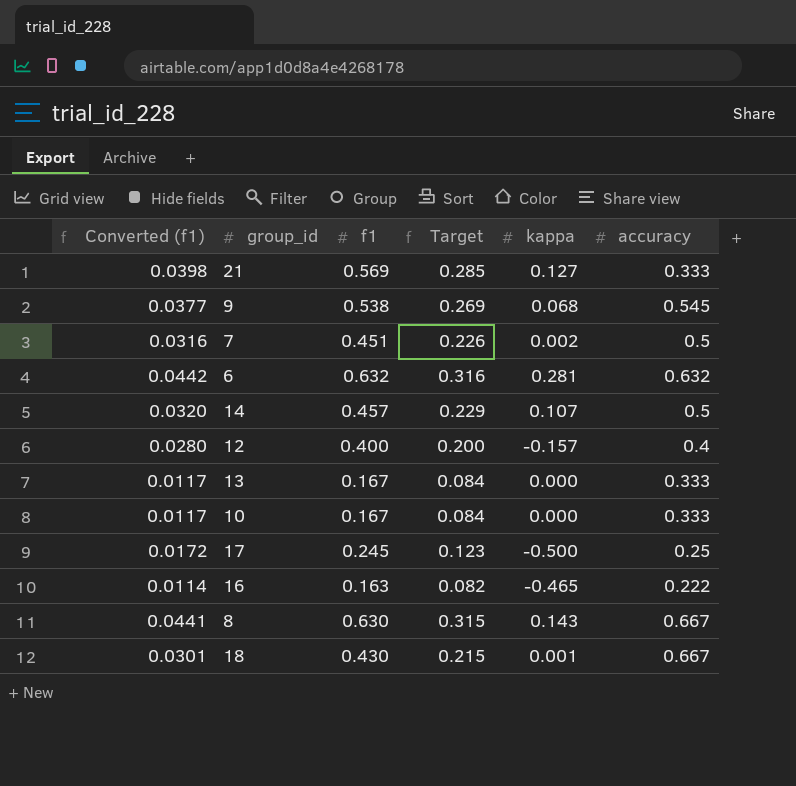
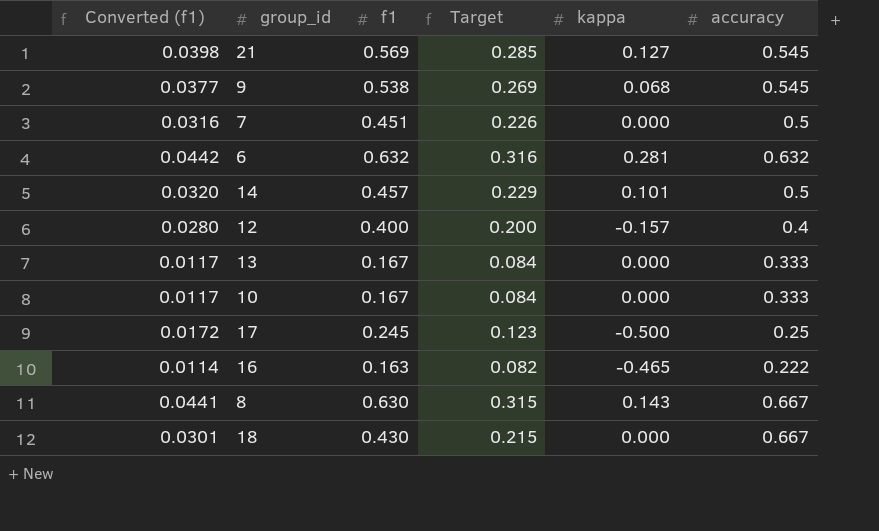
21 | accuracy: 0.333 -> 0.545
7 | kappa: 0.002 -> 0.000
14 | kappa: 0.107 -> 0.101
18 | kappa: 0.001 -> 0.000

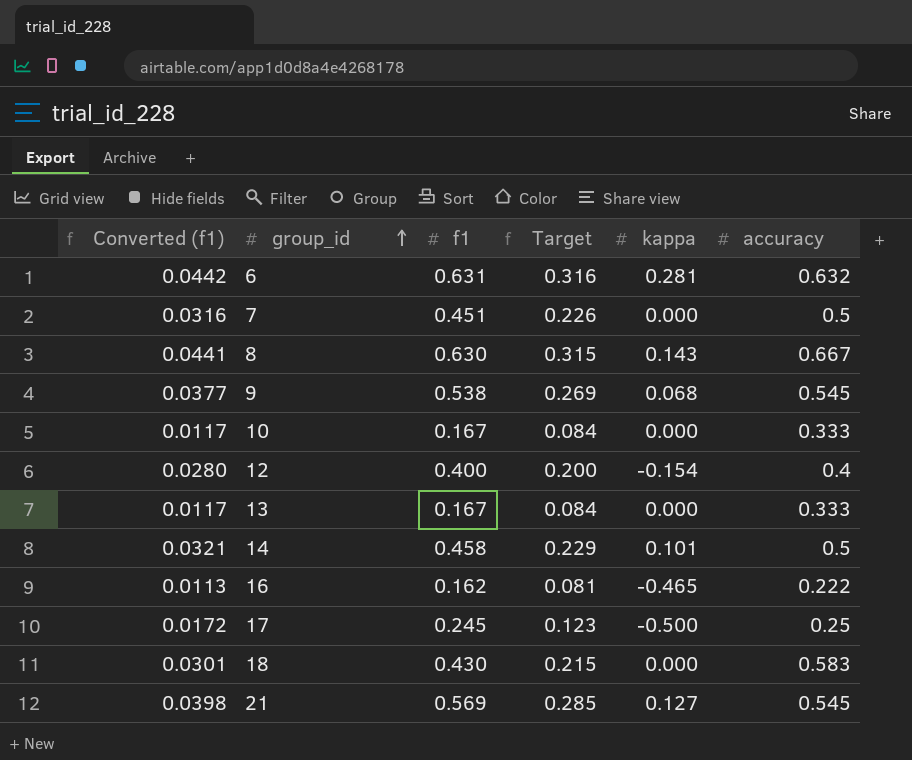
row order: none -> group_id ascending
6 | f1: 0.632 -> 0.631
12 | kappa: -0.157 -> -0.154
14 | Converted (f1): 0.0320 -> 0.0321
14 | f1: 0.457 -> 0.458
16 | Converted (f1): 0.0114 -> 0.0113
16 | f1: 0.163 -> 0.162
16 | Target: 0.082 -> 0.081
18 | accuracy: 0.667 -> 0.583

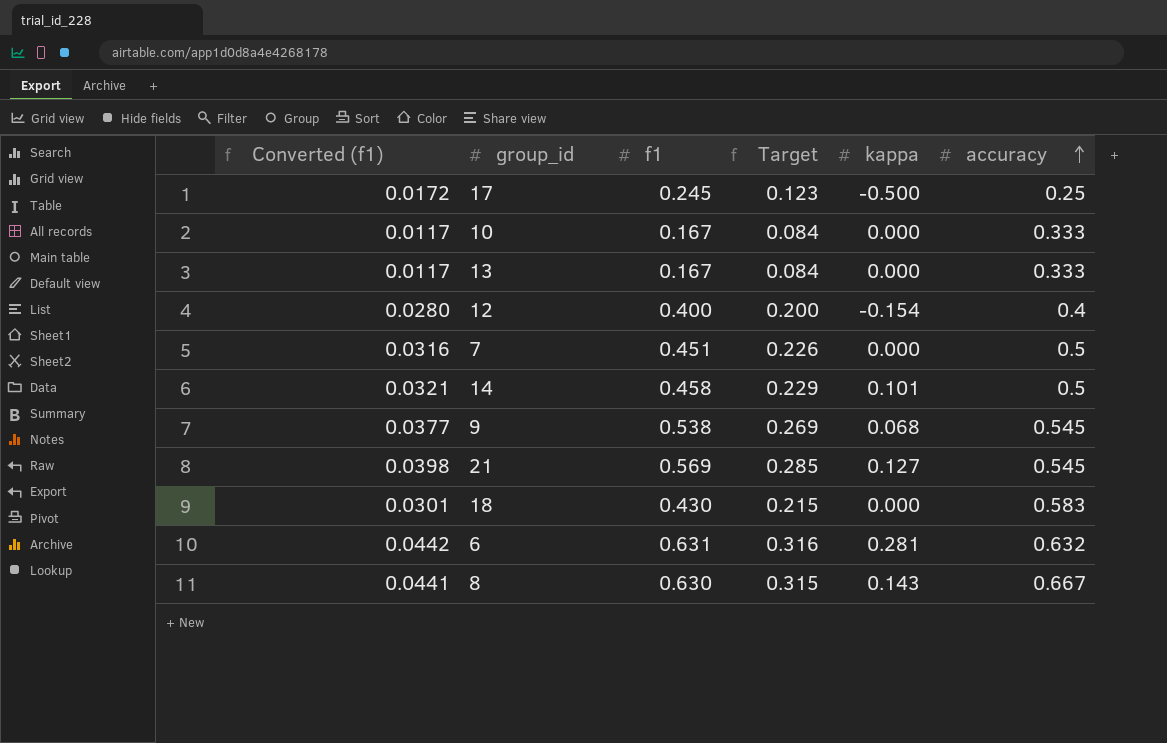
row order: group_id ascending -> accuracy ascending
row 16: 0.0113 | 0.162 | 0.081 | -0.465 | 0.222 -> none

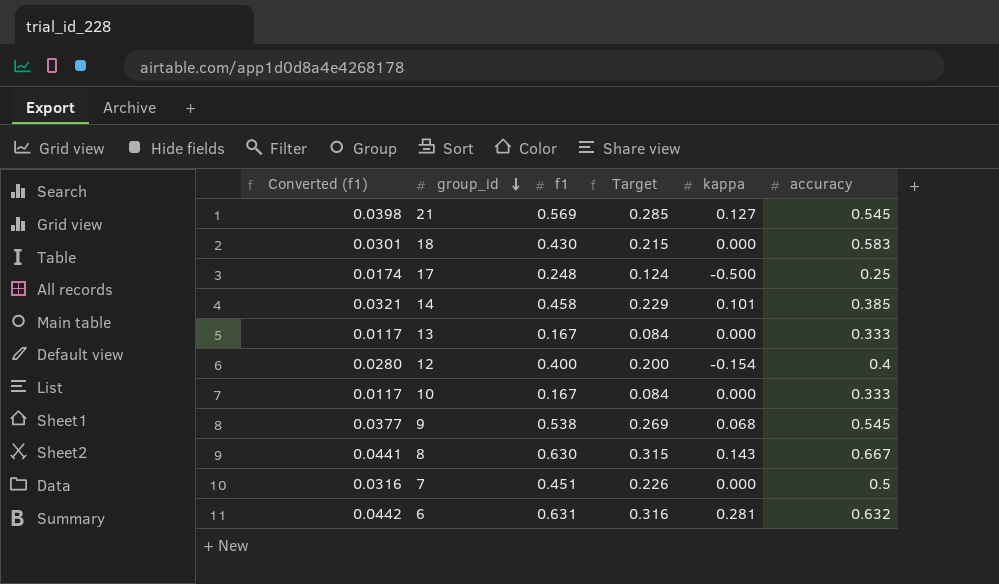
row order: accuracy ascending -> group_id descending
17 | Converted (f1): 0.0172 -> 0.0174
17 | f1: 0.245 -> 0.248
17 | Target: 0.123 -> 0.124
14 | accuracy: 0.5 -> 0.385

